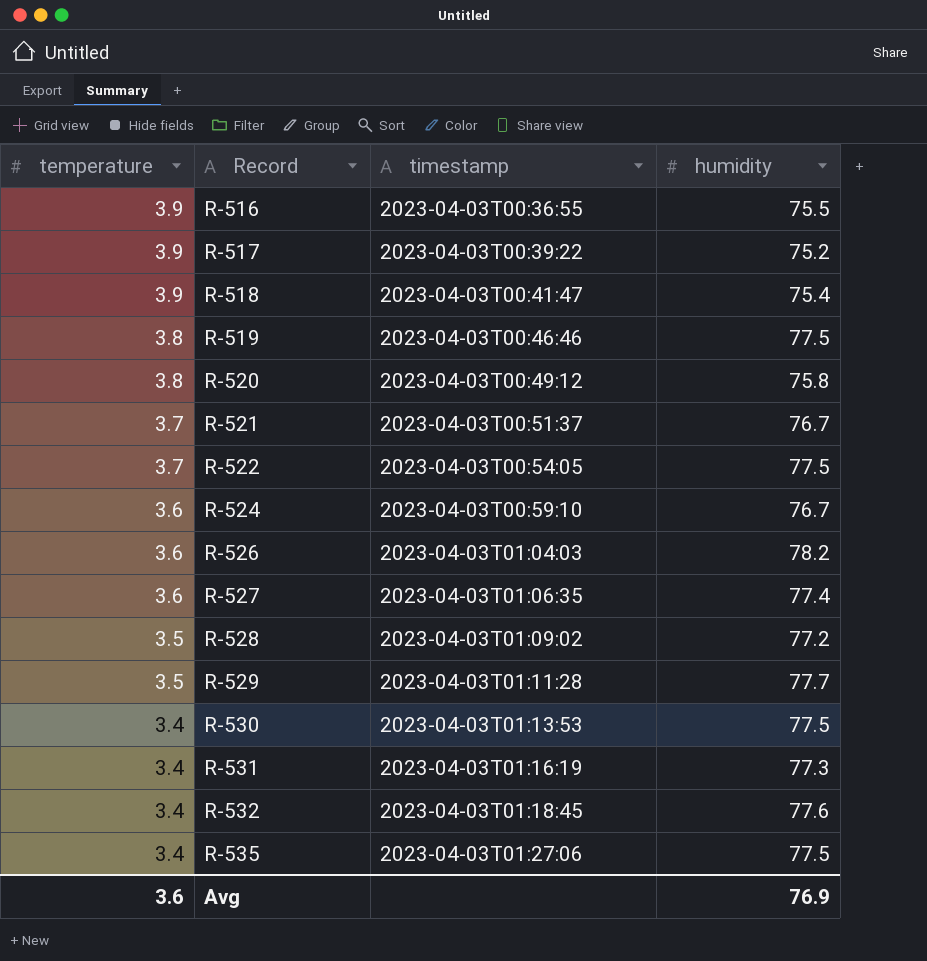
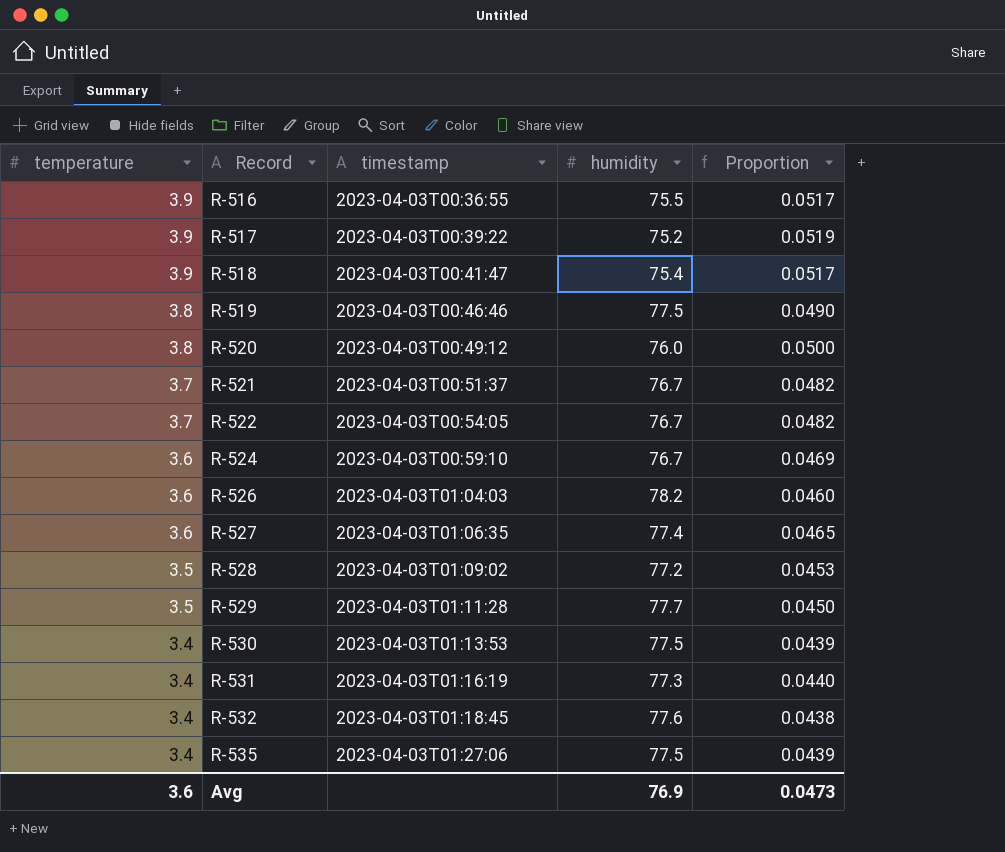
column Proportion | formula: none -> [temperature] / [humidity]
R-520 | humidity: 75.8 -> 76.0
R-522 | humidity: 77.5 -> 76.7

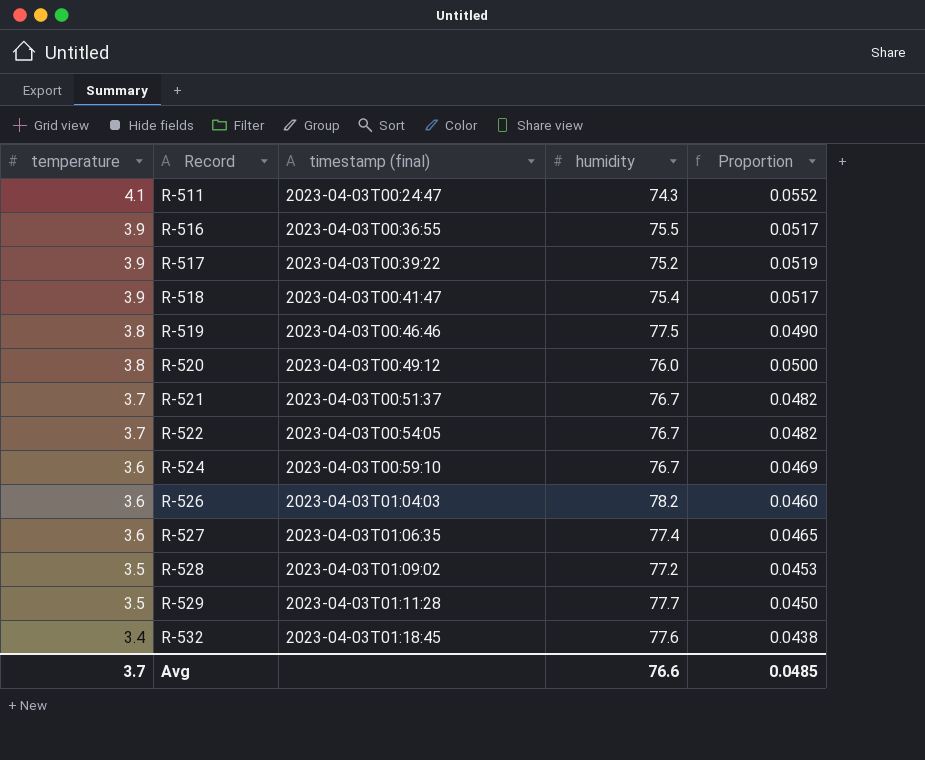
column name: timestamp -> timestamp (final)
row R-530: 3.4 | 2023-04-03T01:13:53 | 77.5 | 0.0439 -> none
row R-531: 3.4 | 2023-04-03T01:16:19 | 77.3 | 0.0440 -> none
row R-535: 3.4 | 2023-04-03T01:27:06 | 77.5 | 0.0439 -> none
row R-511: none -> 4.1 | 2023-04-03T00:24:47 | 74.3 | 0.0552
Avg | temperature: 3.6 -> 3.7
Avg | humidity: 76.9 -> 76.6
Avg | Proportion: 0.0473 -> 0.0485

